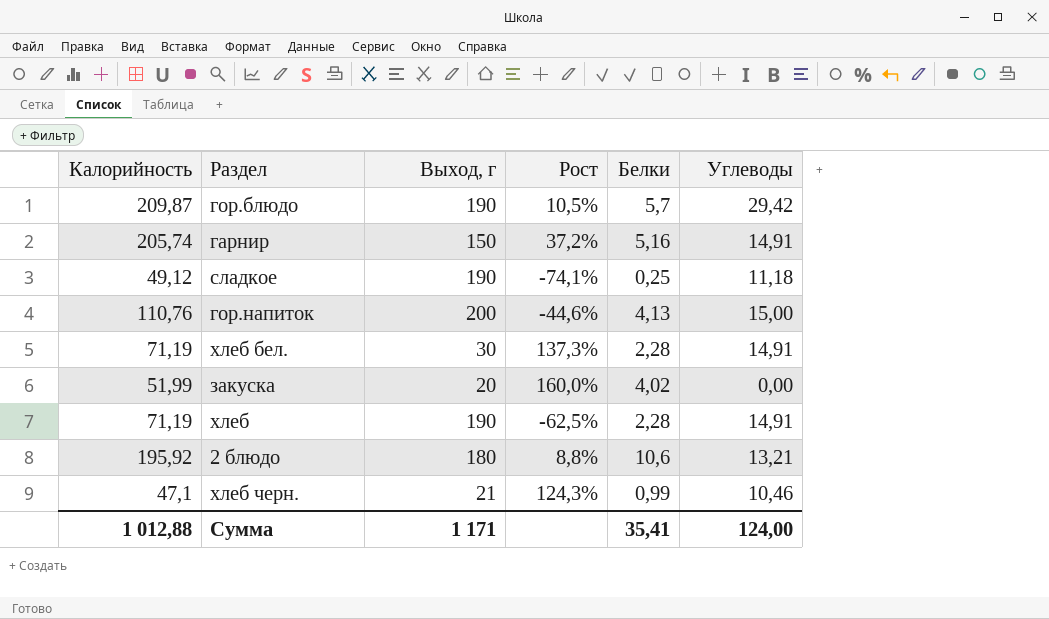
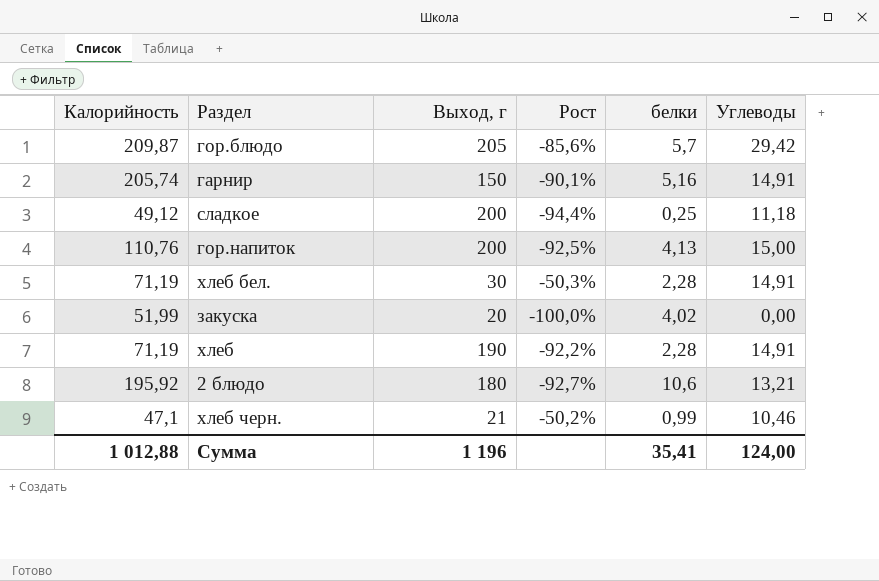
column Рост | formula: ([Калорийность] - [Выход, г]) / [Выход, г] -> ([Углеводы] - [Выход, г]) / [Выход, г]
column name: Белки -> белки
гор.блюдо | Выход, г: 190 -> 205
сладкое | Выход, г: 190 -> 200
Сумма | Выход, г: 1 171 -> 1 196

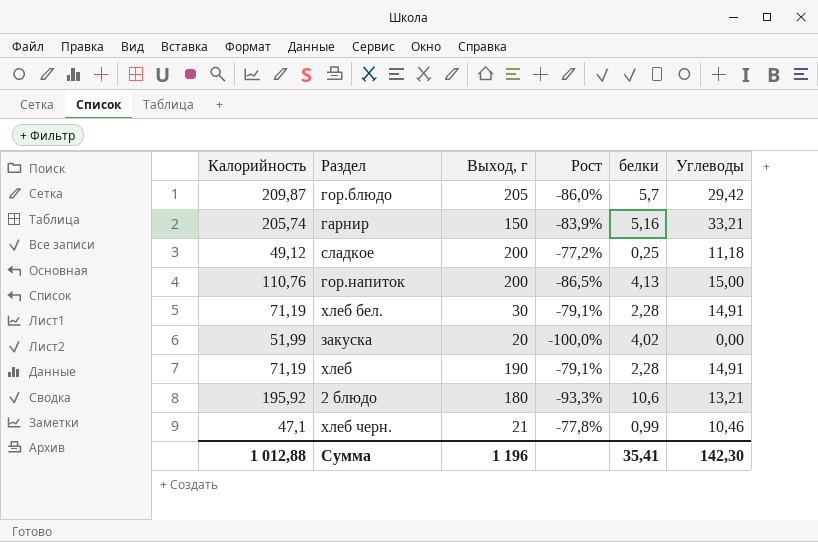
column Рост | formula: ([Углеводы] - [Выход, г]) / [Выход, г] -> ([Углеводы] - [Калорийность]) / [Калорийность]
гарнир | Углеводы: 14,91 -> 33,21
Сумма | Углеводы: 124,00 -> 142,30

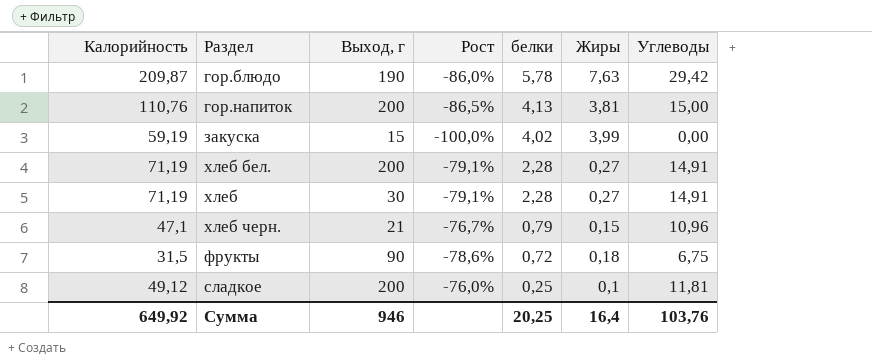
row order: none -> белки descending
column Жиры | position: none -> 6
row гарнир: 205,74 | 150 | -83,9% | 5,16 | 33,21 -> none
row 2 блюдо: 195,92 | 180 | -93,3% | 10,6 | 13,21 -> none
гор.блюдо | Выход, г: 205 -> 190
гор.блюдо | белки: 5,7 -> 5,78
закуска | Калорийность: 51,99 -> 59,19
закуска | Выход, г: 20 -> 15
хлеб бел. | Выход, г: 30 -> 200
хлеб | Выход, г: 190 -> 30
хлеб черн. | Рост: -77,8% -> -76,7%
хлеб черн. | белки: 0,99 -> 0,79
хлеб черн. | Углеводы: 10,46 -> 10,96
row фрукты: none -> 31,5 | 90 | -78,6% | 0,72 | 0,18 | 6,75
сладкое | Рост: -77,2% -> -76,0%
сладкое | Углеводы: 11,18 -> 11,81
Сумма | Калорийность: 1 012,88 -> 649,92
Сумма | Выход, г: 1 196 -> 946
Сумма | белки: 35,41 -> 20,25
Сумма | Углеводы: 142,30 -> 103,76

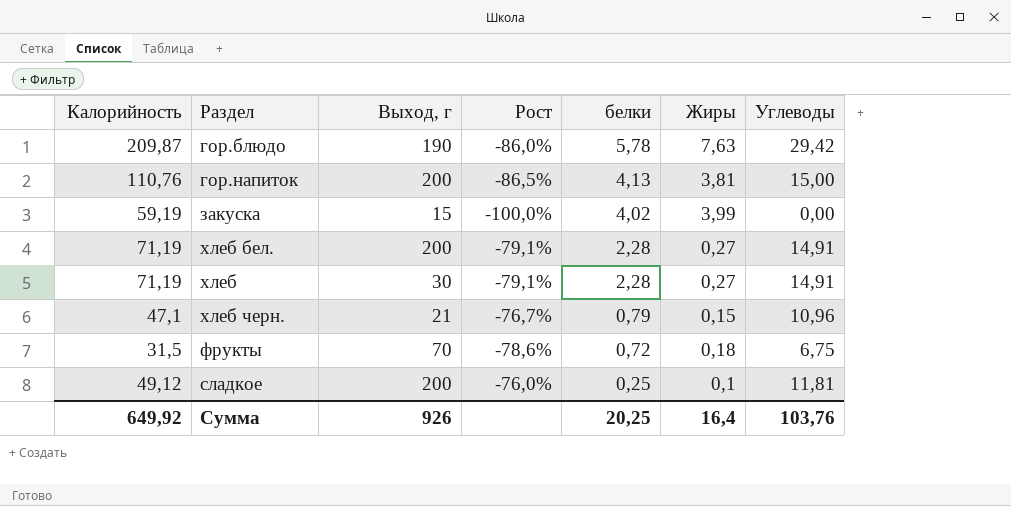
фрукты | Выход, г: 90 -> 70
Сумма | Выход, г: 946 -> 926

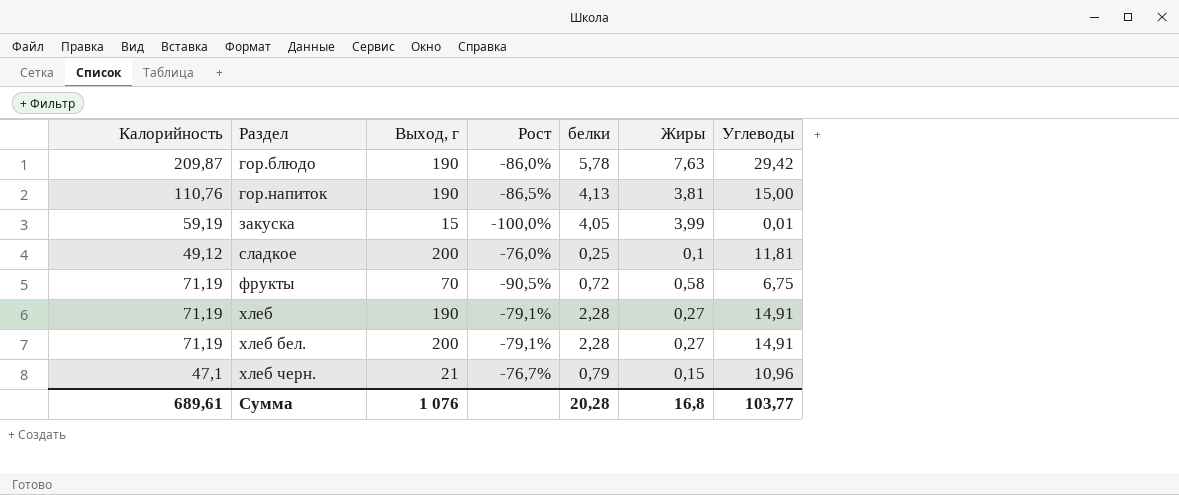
row order: белки descending -> Раздел ascending
гор.напиток | Выход, г: 200 -> 190
закуска | белки: 4,02 -> 4,05
закуска | Углеводы: 0,00 -> 0,01
фрукты | Калорийность: 31,5 -> 71,19
фрукты | Рост: -78,6% -> -90,5%
фрукты | Жиры: 0,18 -> 0,58
хлеб | Выход, г: 30 -> 190
Сумма | Калорийность: 649,92 -> 689,61
Сумма | Выход, г: 926 -> 1 076
Сумма | белки: 20,25 -> 20,28
Сумма | Жиры: 16,4 -> 16,8
Сумма | Углеводы: 103,76 -> 103,77

